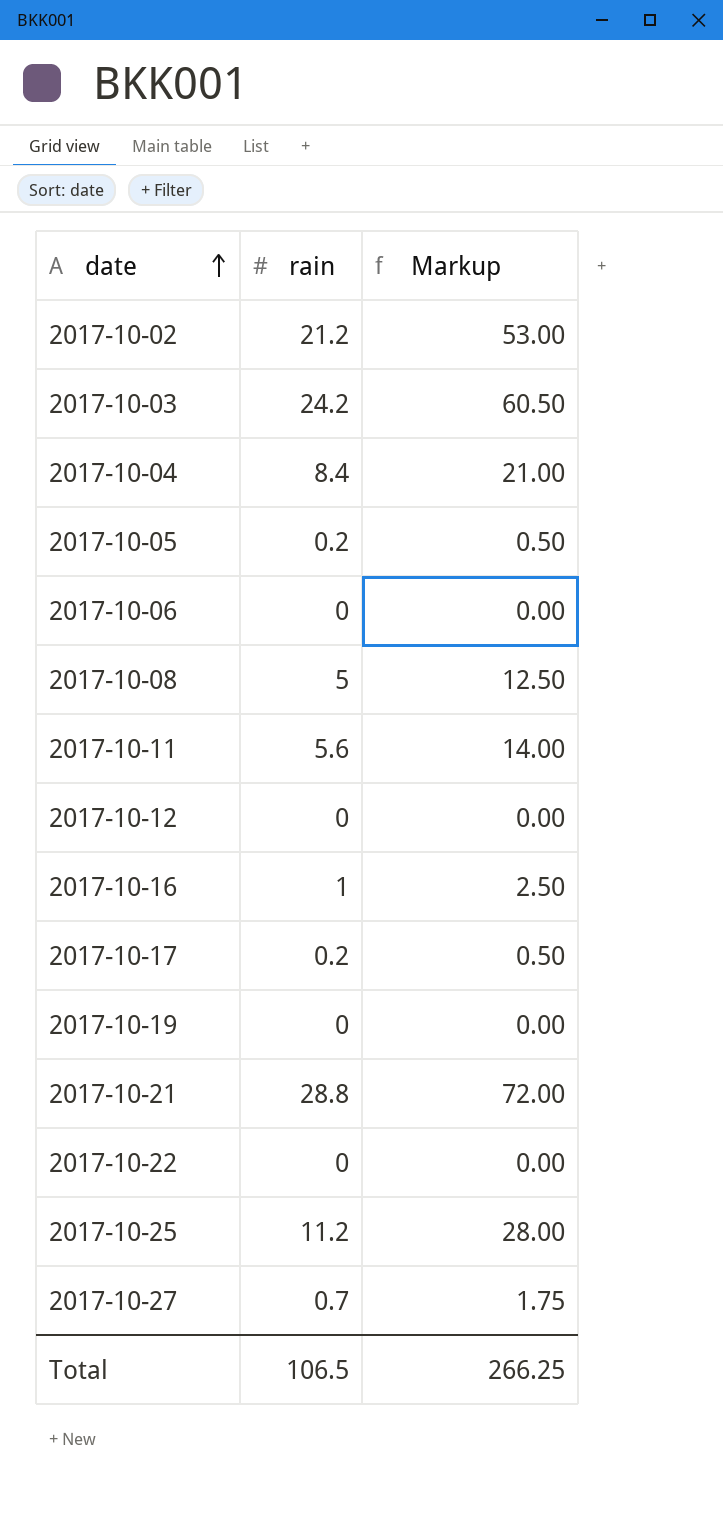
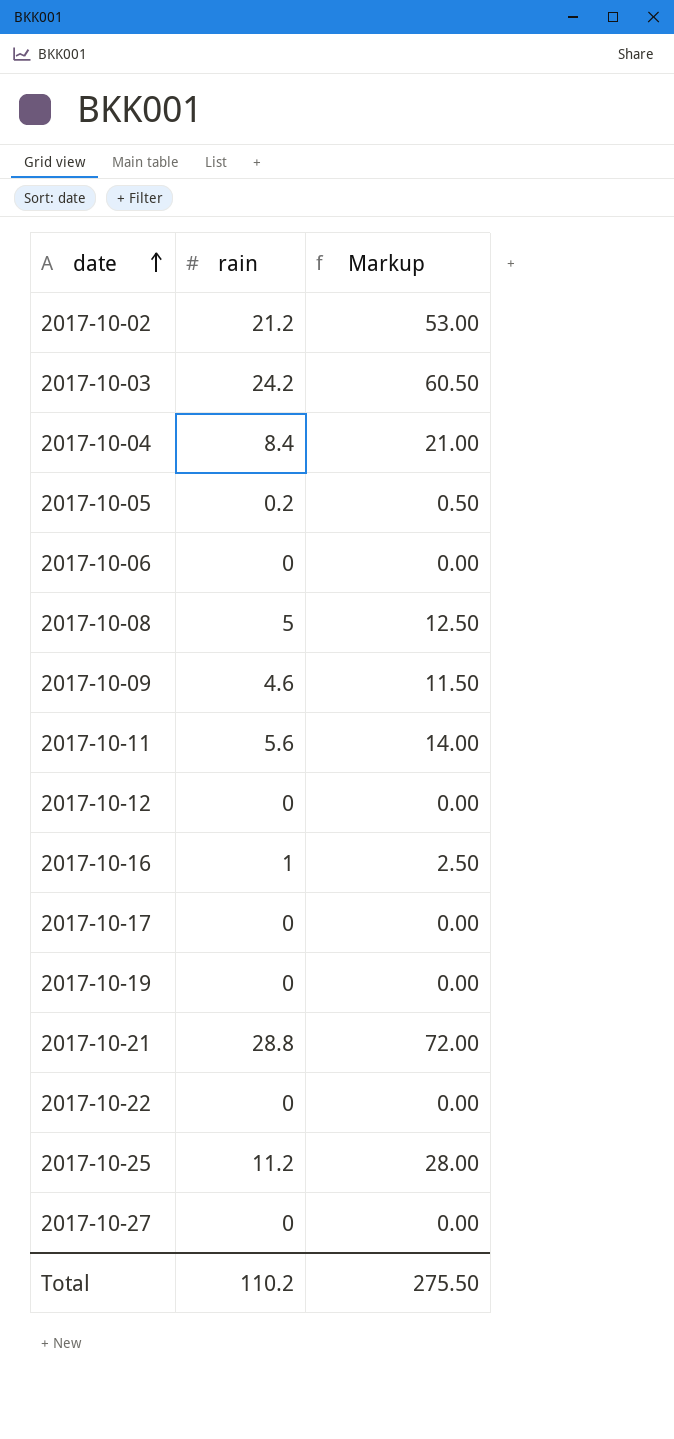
row 2017-10-09: none -> 4.6 | 11.50
2017-10-17 | rain: 0.2 -> 0
2017-10-17 | Markup: 0.50 -> 0.00
2017-10-27 | rain: 0.7 -> 0
2017-10-27 | Markup: 1.75 -> 0.00
Total | rain: 106.5 -> 110.2
Total | Markup: 266.25 -> 275.50

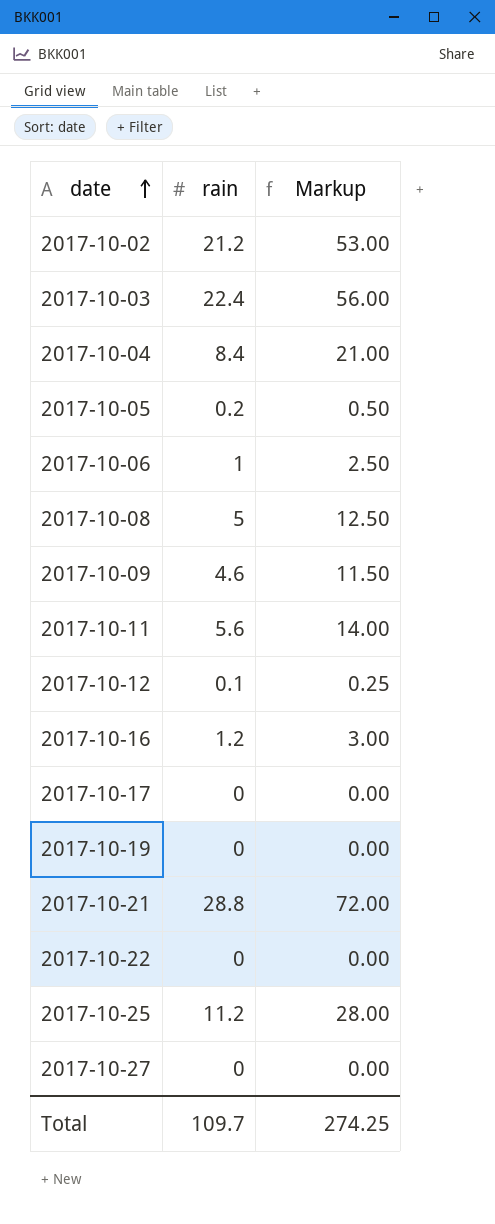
2017-10-03 | rain: 24.2 -> 22.4
2017-10-03 | Markup: 60.50 -> 56.00
2017-10-06 | rain: 0 -> 1
2017-10-06 | Markup: 0.00 -> 2.50
2017-10-12 | rain: 0 -> 0.1
2017-10-12 | Markup: 0.00 -> 0.25
2017-10-16 | rain: 1 -> 1.2
2017-10-16 | Markup: 2.50 -> 3.00
Total | rain: 110.2 -> 109.7
Total | Markup: 275.50 -> 274.25

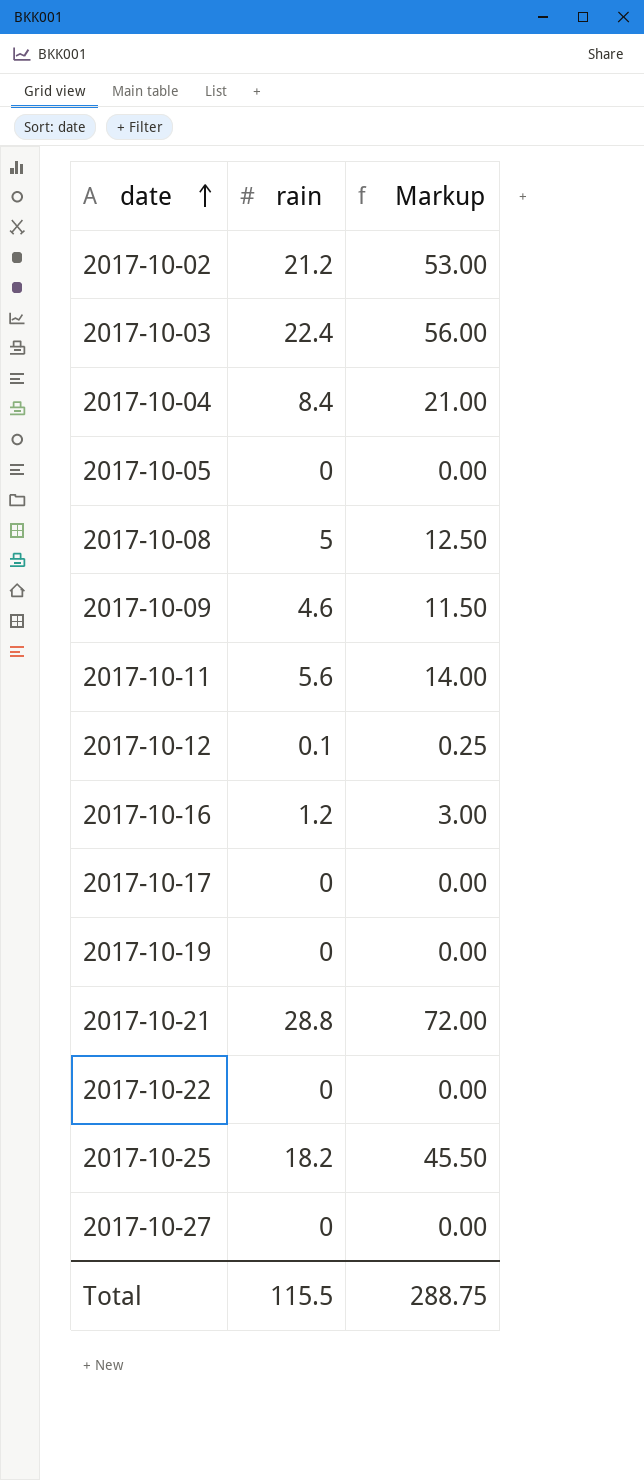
row 2017-10-06: 1 | 2.50 -> none
2017-10-05 | rain: 0.2 -> 0
2017-10-05 | Markup: 0.50 -> 0.00
2017-10-25 | rain: 11.2 -> 18.2
2017-10-25 | Markup: 28.00 -> 45.50
Total | rain: 109.7 -> 115.5
Total | Markup: 274.25 -> 288.75

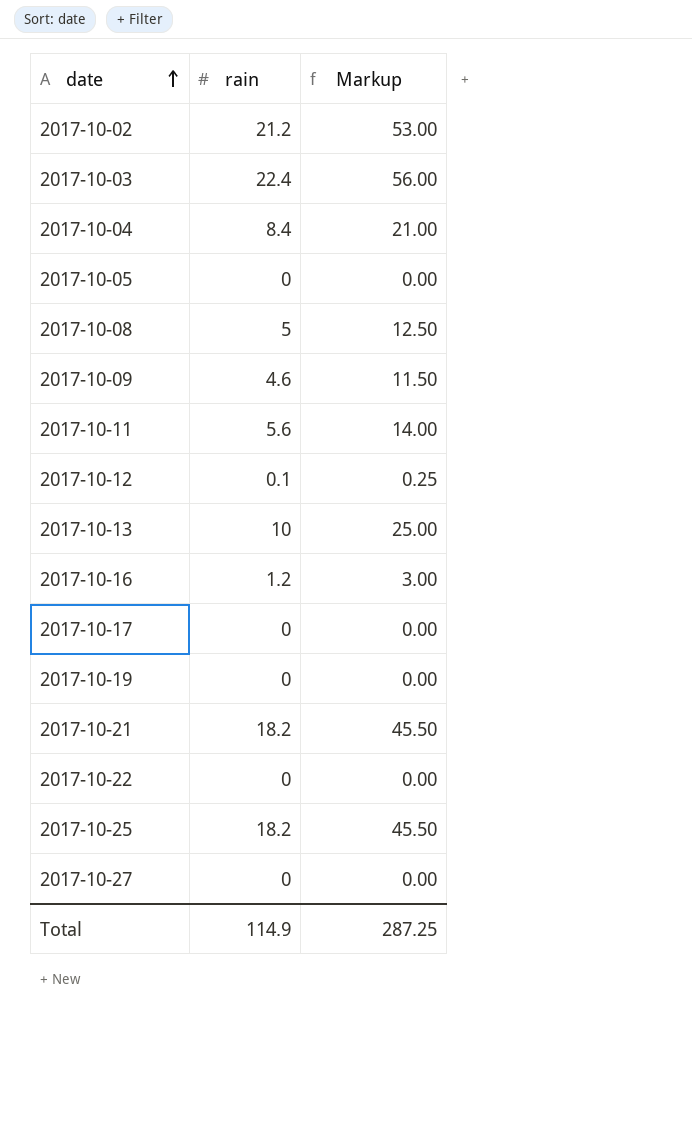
row 2017-10-13: none -> 10 | 25.00
2017-10-21 | rain: 28.8 -> 18.2
2017-10-21 | Markup: 72.00 -> 45.50
Total | rain: 115.5 -> 114.9
Total | Markup: 288.75 -> 287.25

